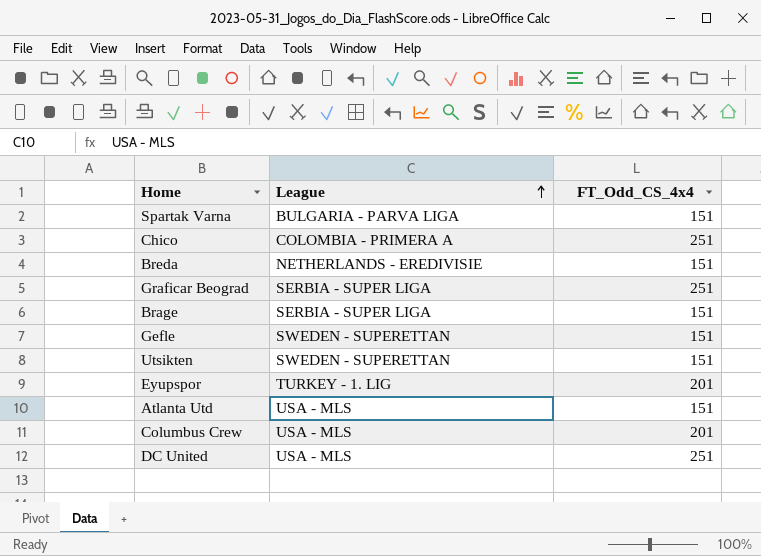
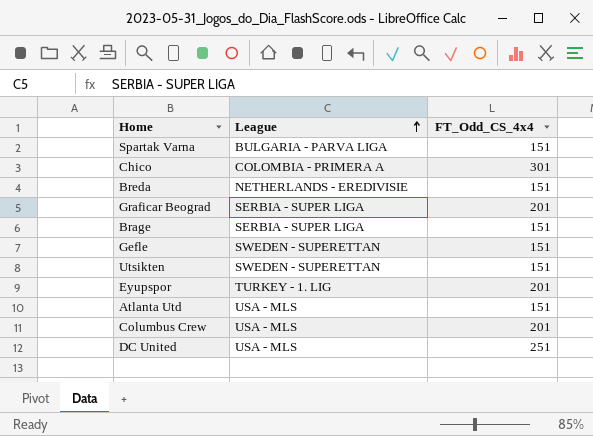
Chico | FT_Odd_CS_4x4: 251 -> 301
Graficar Beograd | FT_Odd_CS_4x4: 251 -> 201

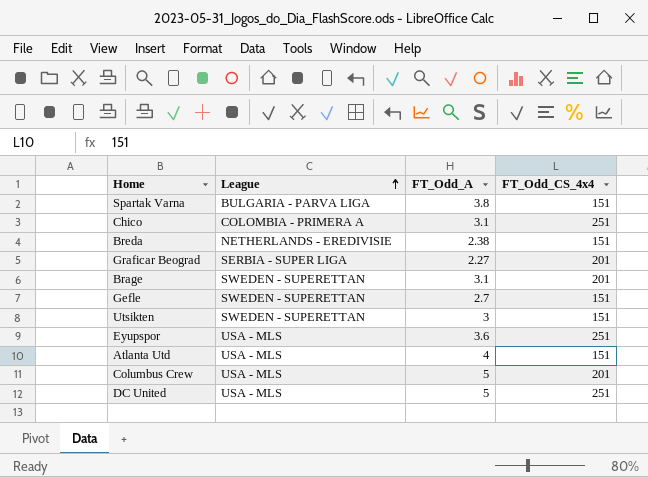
column FT_Odd_A | position: none -> 3
Chico | FT_Odd_CS_4x4: 301 -> 251
Brage | League: SERBIA - SUPER LIGA -> SWEDEN - SUPERETTAN
Brage | FT_Odd_CS_4x4: 151 -> 201
Eyupspor | League: TURKEY - 1. LIG -> USA - MLS
Eyupspor | FT_Odd_CS_4x4: 201 -> 251

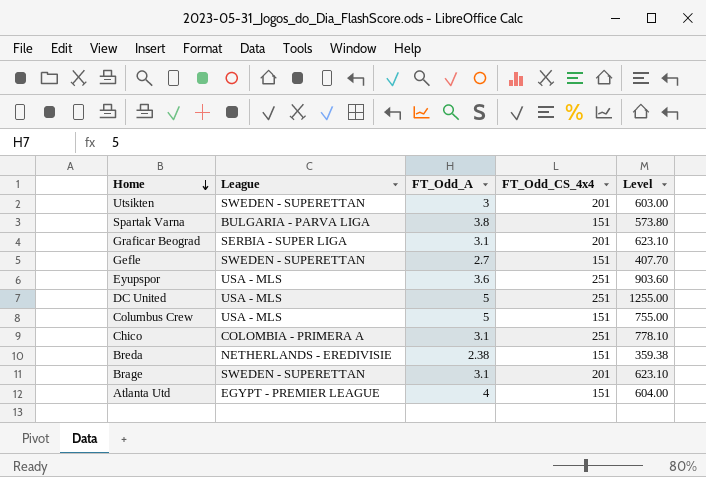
row order: League ascending -> Home descending
column Level | formula: none -> [FT_Odd_A] * [FT_Odd_CS_4x4]
Utsikten | FT_Odd_CS_4x4: 151 -> 201
Graficar Beograd | FT_Odd_A: 2.27 -> 3.1
Columbus Crew | FT_Odd_CS_4x4: 201 -> 151
Atlanta Utd | League: USA - MLS -> EGYPT - PREMIER LEAGUE

